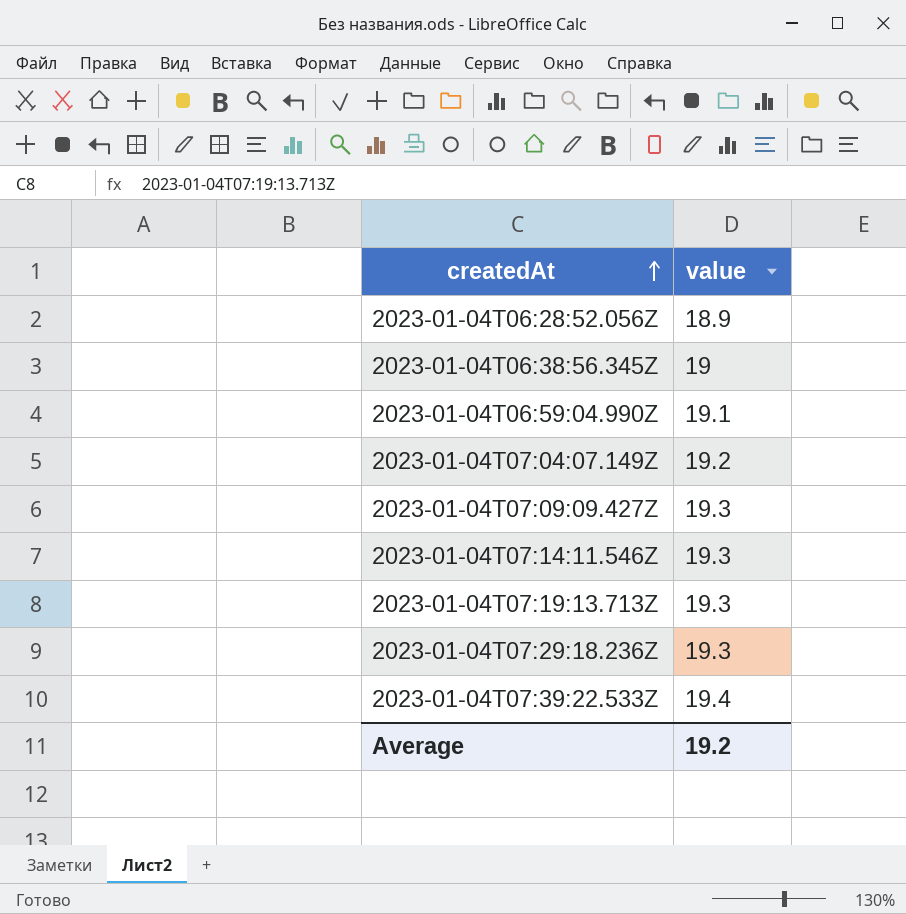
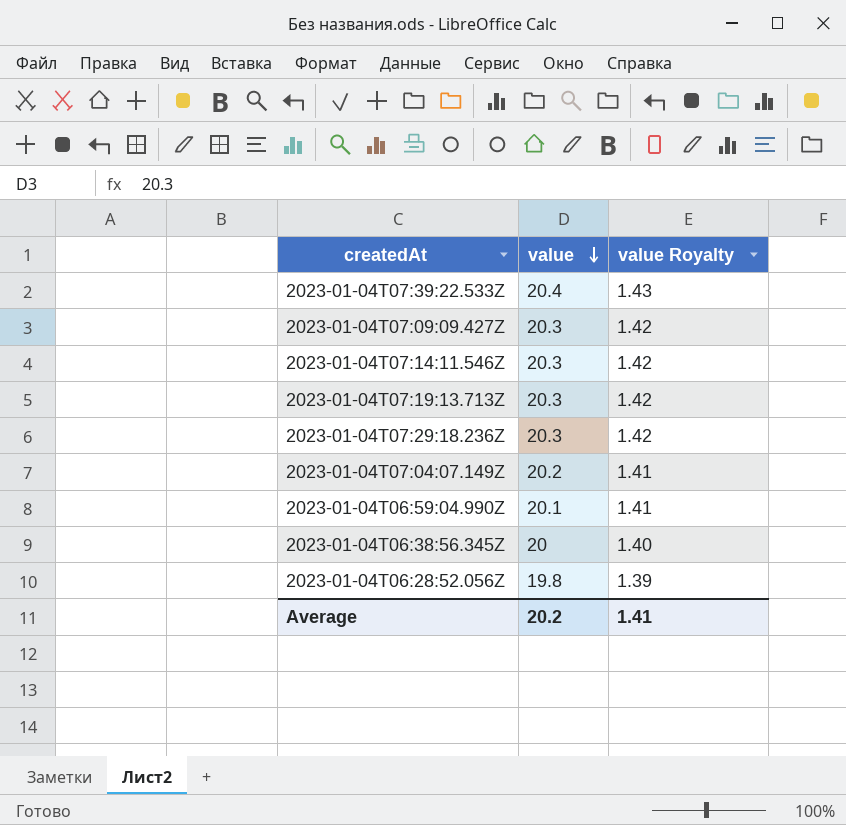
row order: createdAt ascending -> value descending
column value Royalty | formula: none -> [value] * 0.07
2023-01-04T07:39:22.533Z | value: 19.4 -> 20.4
2023-01-04T07:09:09.427Z | value: 19.3 -> 20.3
2023-01-04T07:14:11.546Z | value: 19.3 -> 20.3
2023-01-04T07:19:13.713Z | value: 19.3 -> 20.3
2023-01-04T07:29:18.236Z | value: 19.3 -> 20.3
2023-01-04T07:04:07.149Z | value: 19.2 -> 20.2
2023-01-04T06:59:04.990Z | value: 19.1 -> 20.1
2023-01-04T06:38:56.345Z | value: 19 -> 20
2023-01-04T06:28:52.056Z | value: 18.9 -> 19.8
Average | value: 19.2 -> 20.2

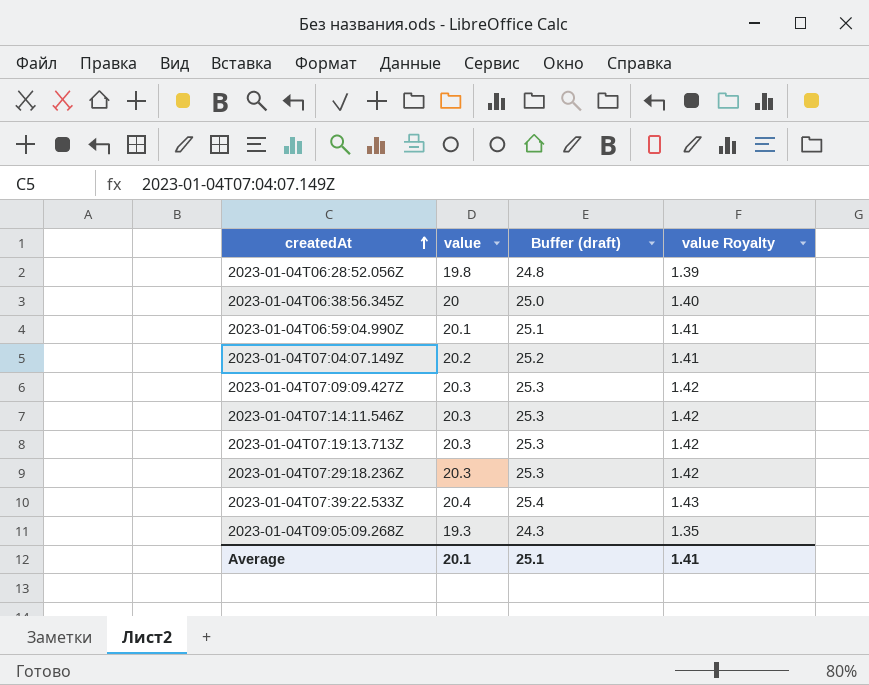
row order: value descending -> createdAt ascending
column Buffer (draft) | formula: none -> [value] + 5
row 2023-01-04T09:05:09.268Z: none -> 19.3 | 24.3 | 1.35
Average | value: 20.2 -> 20.1

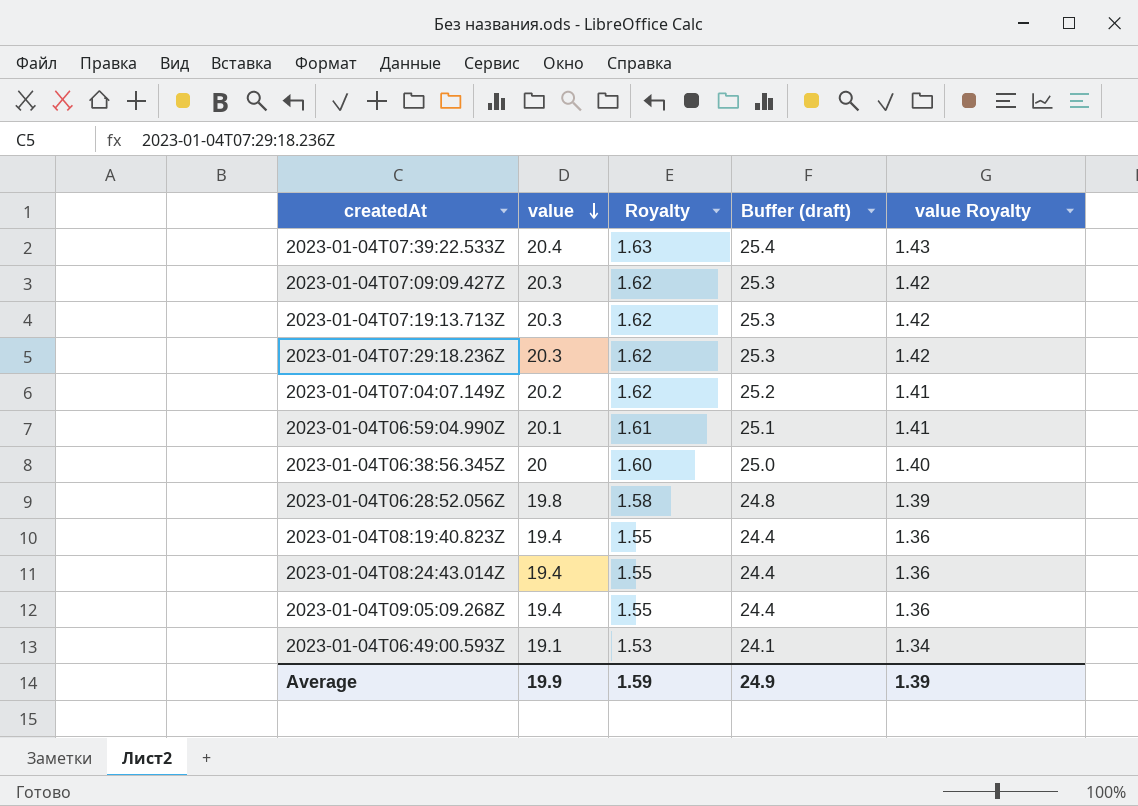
row order: createdAt ascending -> value descending
column Royalty | formula: none -> [value] * 0.08
row 2023-01-04T07:14:11.546Z: 20.3 | 25.3 | 1.42 -> none
row 2023-01-04T08:19:40.823Z: none -> 19.4 | 1.55 | 24.4 | 1.36
row 2023-01-04T08:24:43.014Z: none -> 19.4 | 1.55 | 24.4 | 1.36
2023-01-04T09:05:09.268Z | value: 19.3 -> 19.4
2023-01-04T09:05:09.268Z | Buffer (draft): 24.3 -> 24.4
2023-01-04T09:05:09.268Z | value Royalty: 1.35 -> 1.36
row 2023-01-04T06:49:00.593Z: none -> 19.1 | 1.53 | 24.1 | 1.34
Average | value: 20.1 -> 19.9
Average | Buffer (draft): 25.1 -> 24.9
Average | value Royalty: 1.41 -> 1.39

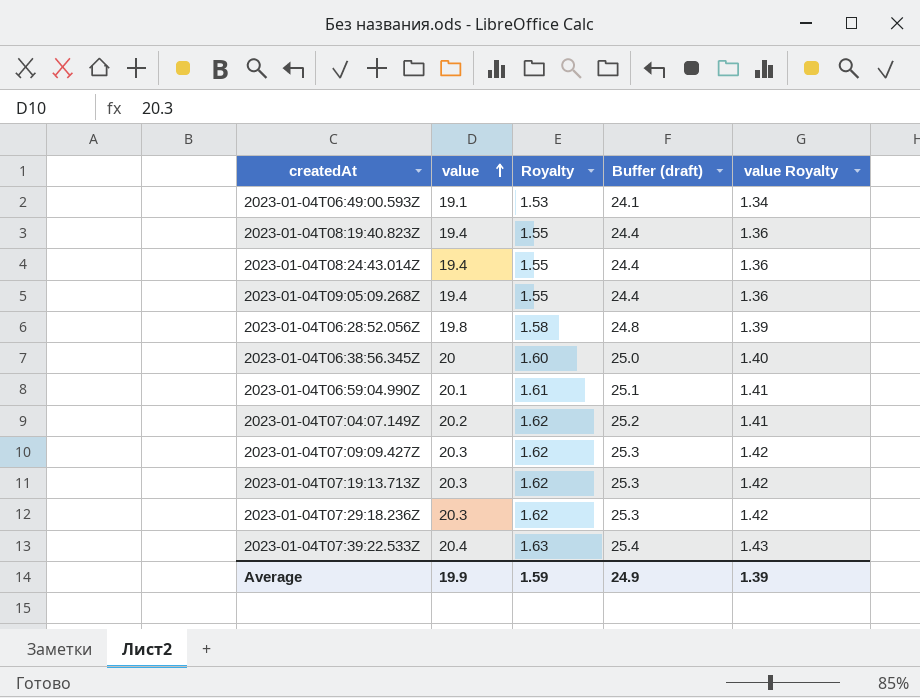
row order: value descending -> value ascending

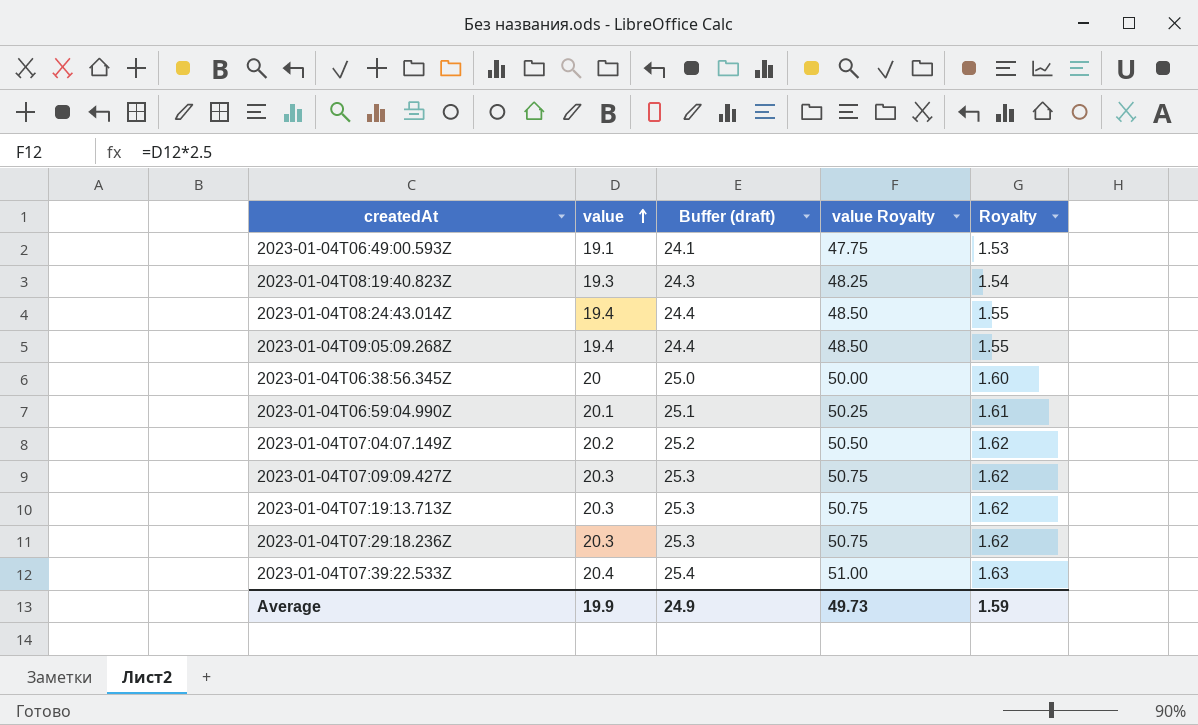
column value Royalty | formula: [value] * 0.07 -> [value] * 2.5
column Royalty | position: 3 -> 5
row 2023-01-04T06:28:52.056Z: 19.8 | 1.58 | 24.8 | 1.39 -> none
2023-01-04T08:19:40.823Z | value: 19.4 -> 19.3
2023-01-04T08:19:40.823Z | Buffer (draft): 24.4 -> 24.3
2023-01-04T08:19:40.823Z | Royalty: 1.55 -> 1.54
Average | value Royalty: 1.39 -> 49.73

